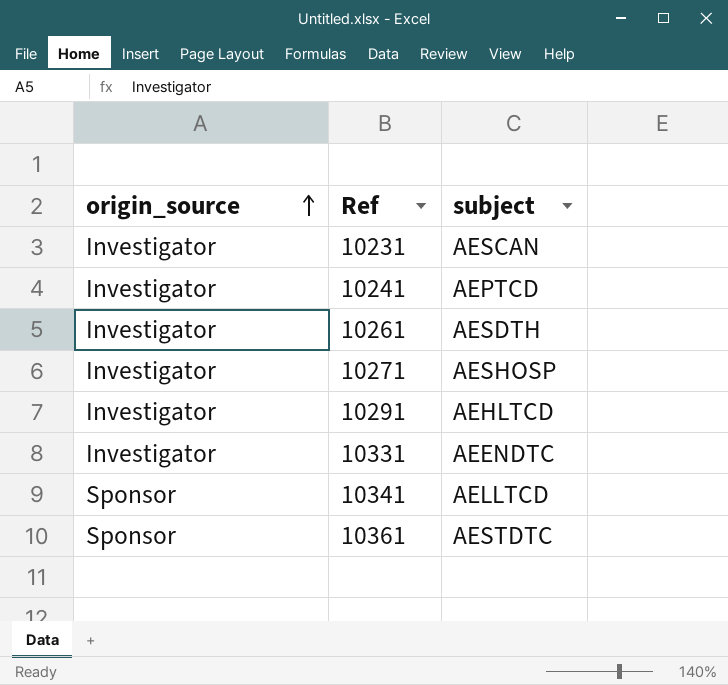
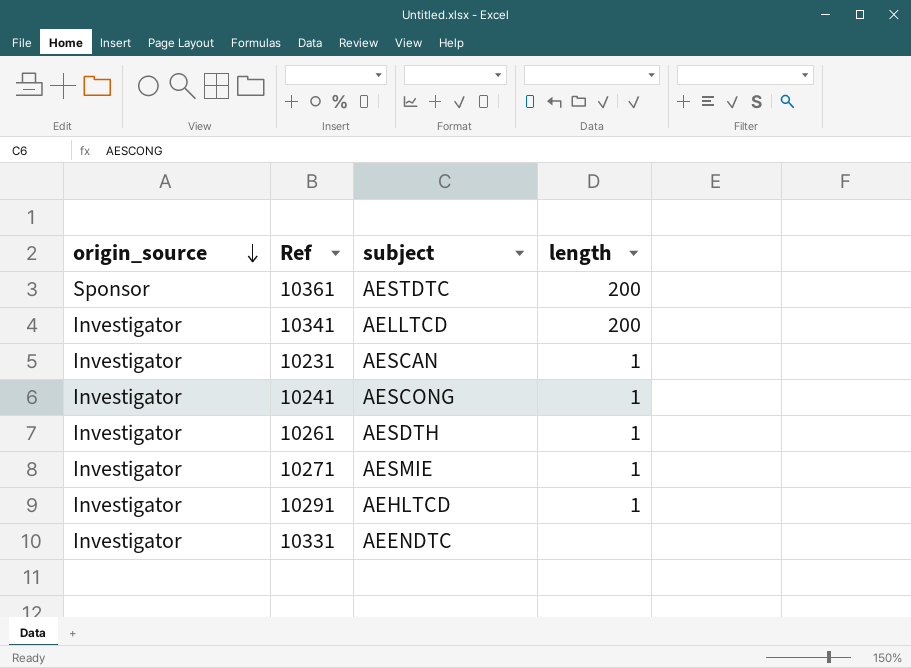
row order: origin_source ascending -> origin_source descending
column length | position: none -> 4
10341 | origin_source: Sponsor -> Investigator
10241 | subject: AEPTCD -> AESCONG
10271 | subject: AESHOSP -> AESMIE

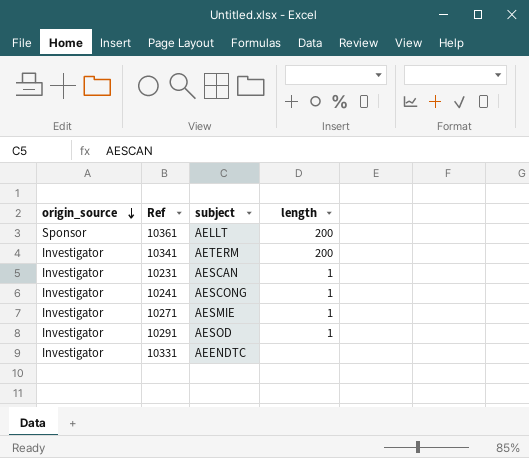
row 10261: Investigator | AESDTH | 1 -> none
10361 | subject: AESTDTC -> AELLT
10341 | subject: AELLTCD -> AETERM
10291 | subject: AEHLTCD -> AESOD

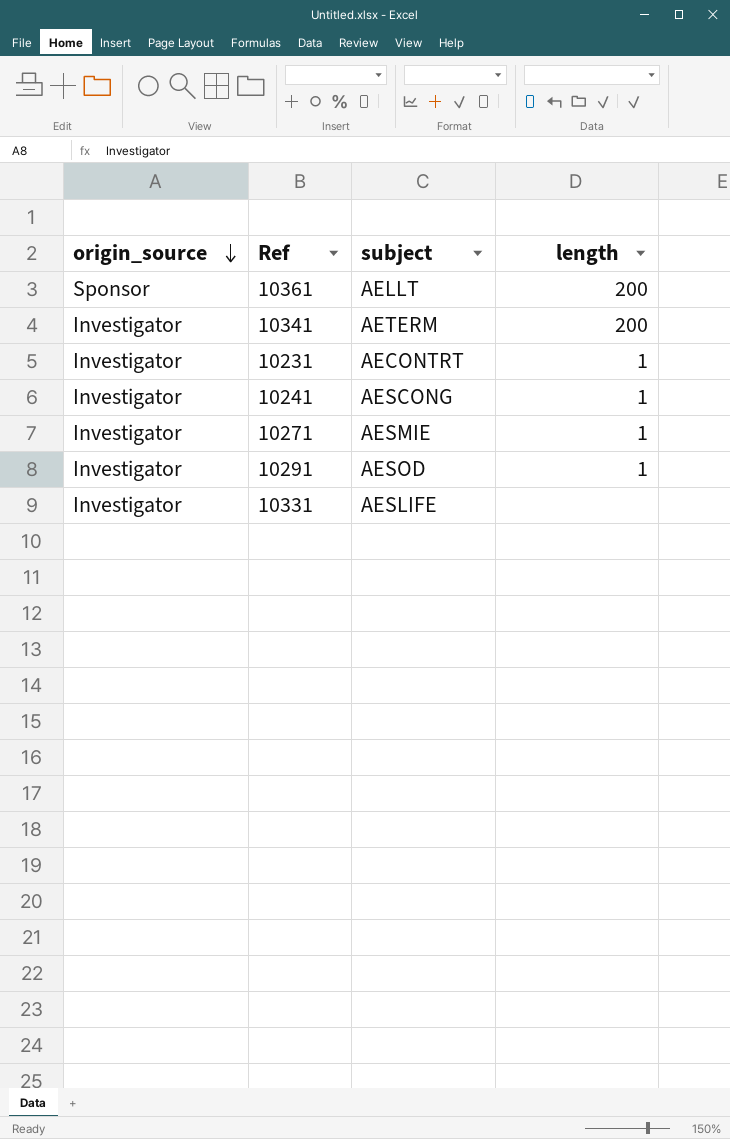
10231 | subject: AESCAN -> AECONTRT
10331 | subject: AEENDTC -> AESLIFE

